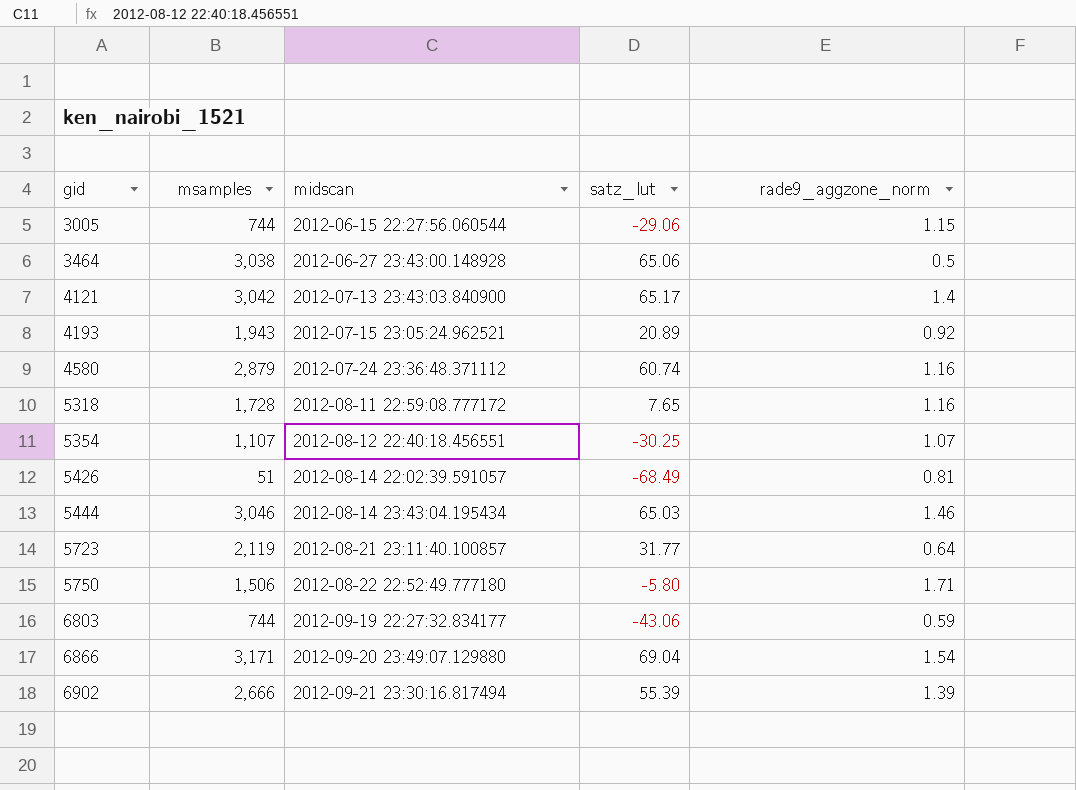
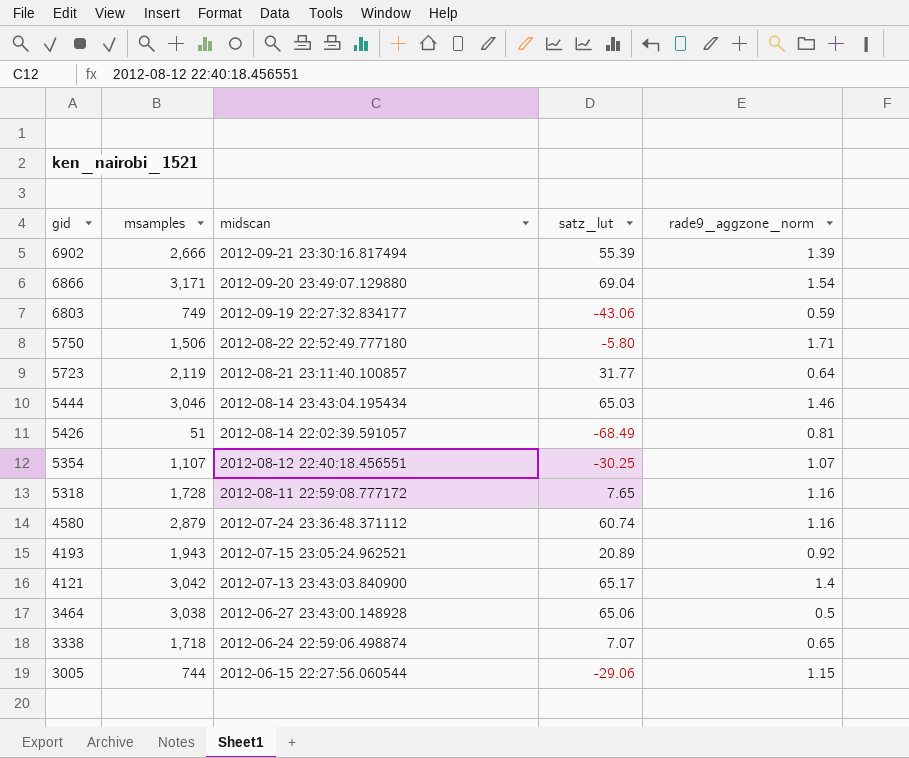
row order: gid ascending -> gid descending
6803 | msamples: 744 -> 749
row 3338: none -> 1,718 | 2012-06-24 22:59:06.498874 | 7.07 | 0.65

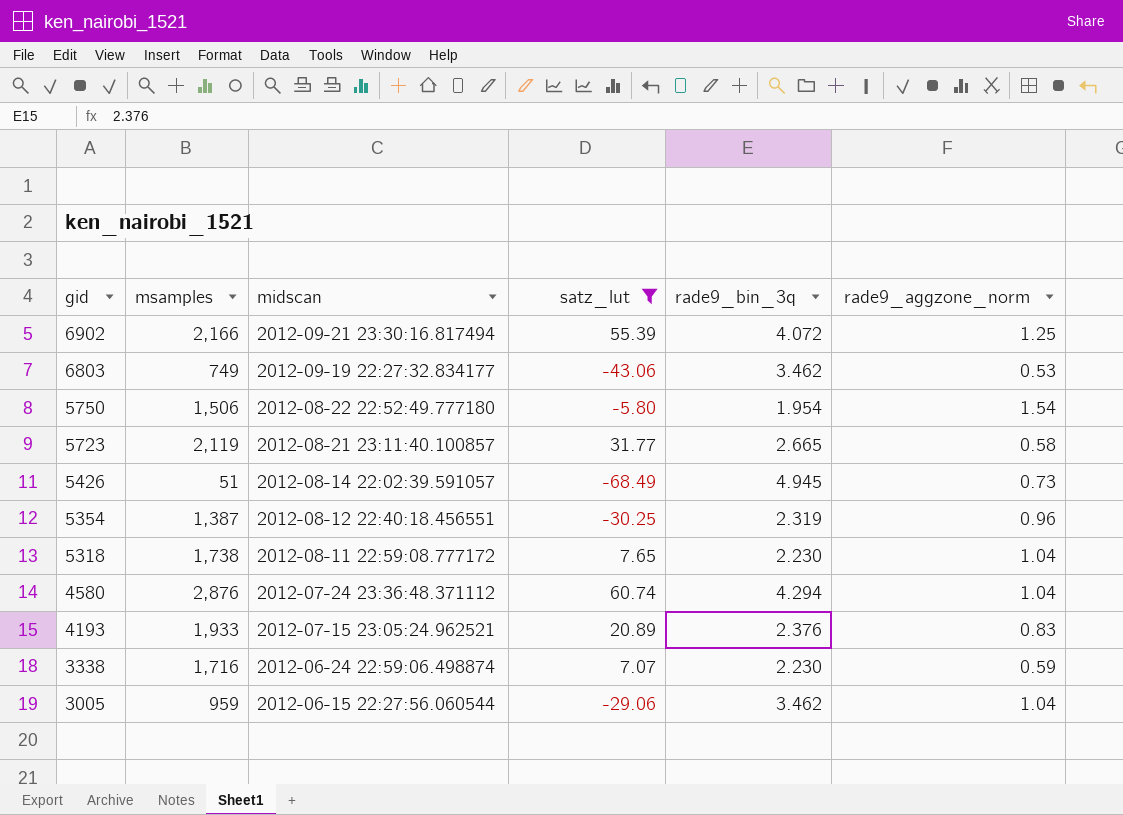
filter: none -> satz_lut <= 60.74
column rade9_bin_3q | position: none -> 5
6902 | msamples: 2,666 -> 2,166
6902 | rade9_aggzone_norm: 1.39 -> 1.25
6803 | rade9_aggzone_norm: 0.59 -> 0.53
5750 | rade9_aggzone_norm: 1.71 -> 1.54
5723 | rade9_aggzone_norm: 0.64 -> 0.58
5426 | rade9_aggzone_norm: 0.81 -> 0.73
5354 | msamples: 1,107 -> 1,387
5354 | rade9_aggzone_norm: 1.07 -> 0.96
5318 | msamples: 1,728 -> 1,738
5318 | rade9_aggzone_norm: 1.16 -> 1.04
4580 | msamples: 2,879 -> 2,876
4580 | rade9_aggzone_norm: 1.16 -> 1.04
4193 | msamples: 1,943 -> 1,933
4193 | rade9_aggzone_norm: 0.92 -> 0.83
3338 | msamples: 1,718 -> 1,716
3338 | rade9_aggzone_norm: 0.65 -> 0.59
3005 | msamples: 744 -> 959
3005 | rade9_aggzone_norm: 1.15 -> 1.04

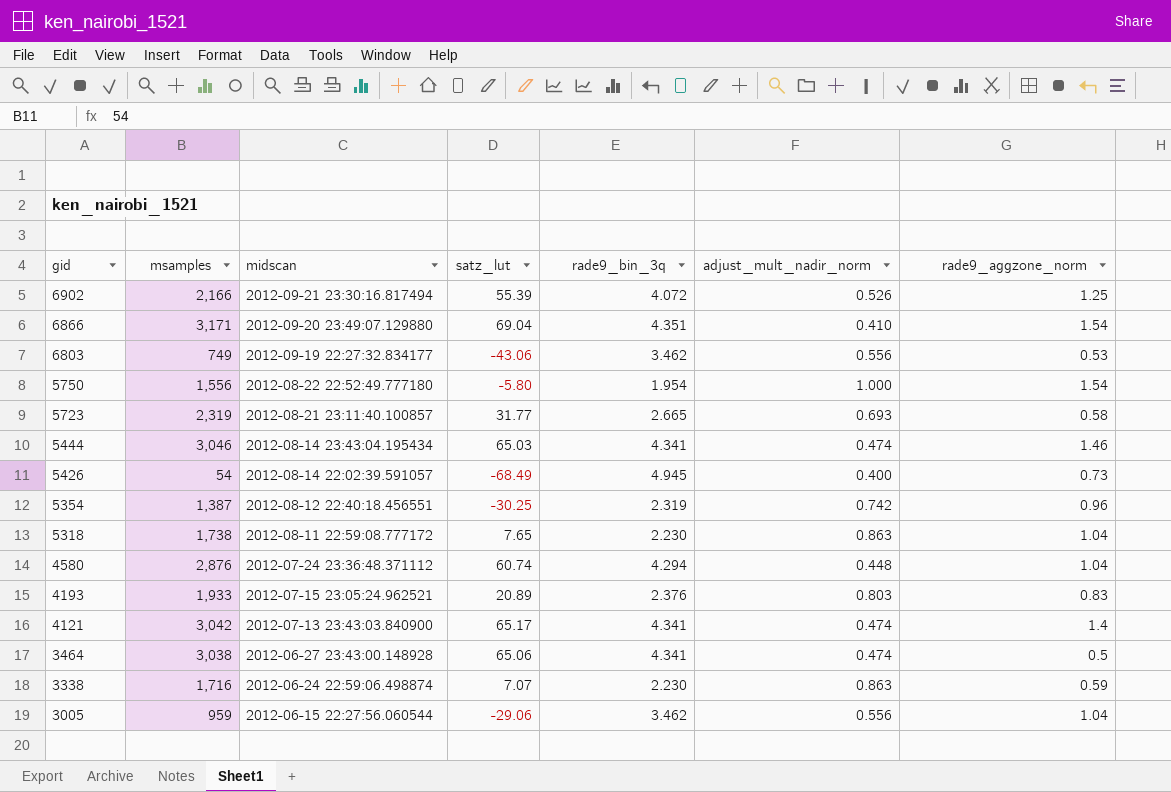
filter: satz_lut <= 60.74 -> none
column adjust_mult_nadir_norm | position: none -> 6
5750 | msamples: 1,506 -> 1,556
5723 | msamples: 2,119 -> 2,319
5426 | msamples: 51 -> 54

